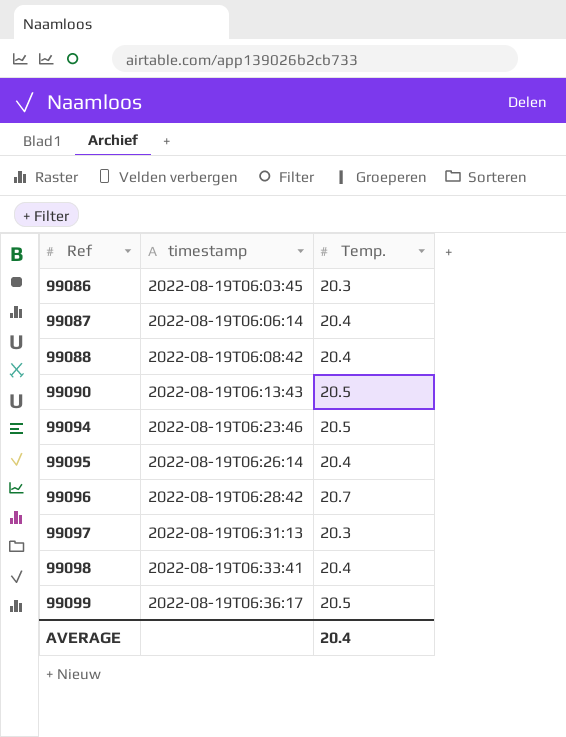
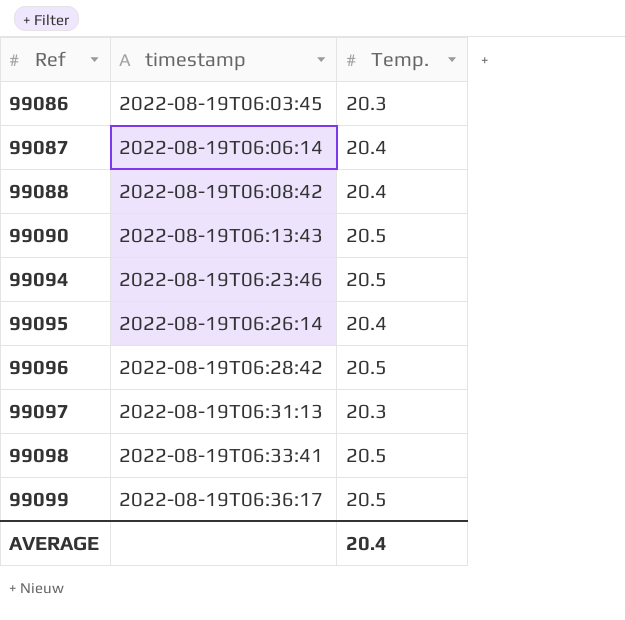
99096 | Temp.: 20.7 -> 20.5
99098 | Temp.: 20.4 -> 20.5

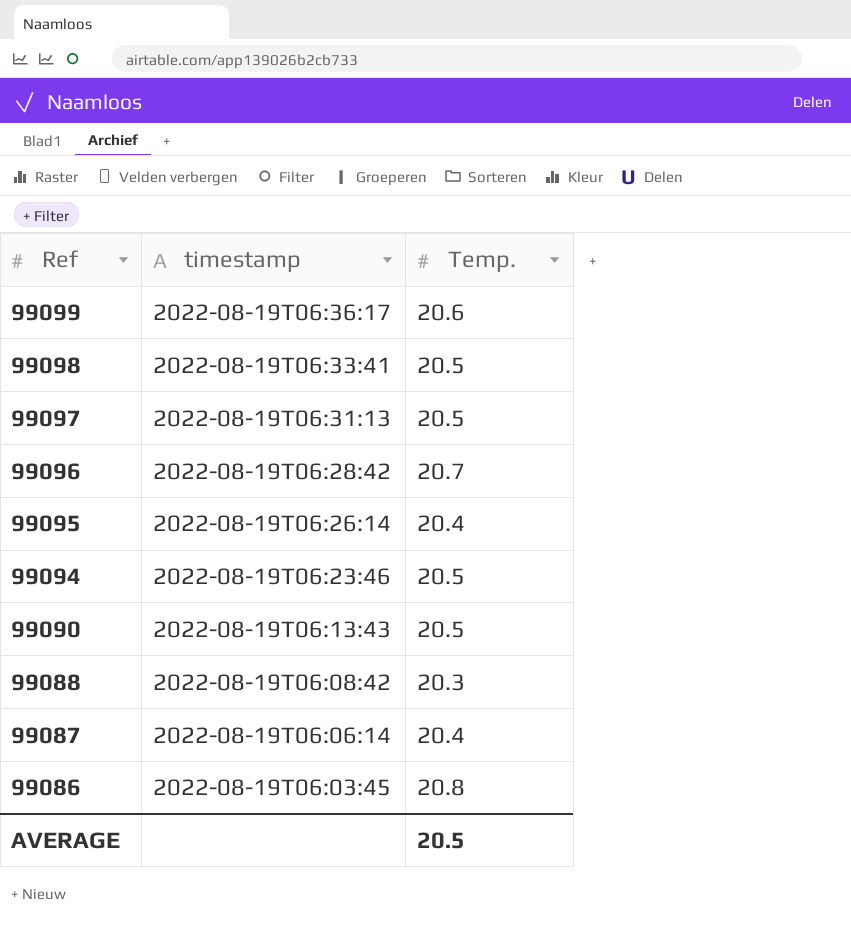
row order: Ref ascending -> Ref descending
99099 | Temp.: 20.5 -> 20.6
99097 | Temp.: 20.3 -> 20.5
99096 | Temp.: 20.5 -> 20.7
99088 | Temp.: 20.4 -> 20.3
99086 | Temp.: 20.3 -> 20.8
AVERAGE | Temp.: 20.4 -> 20.5

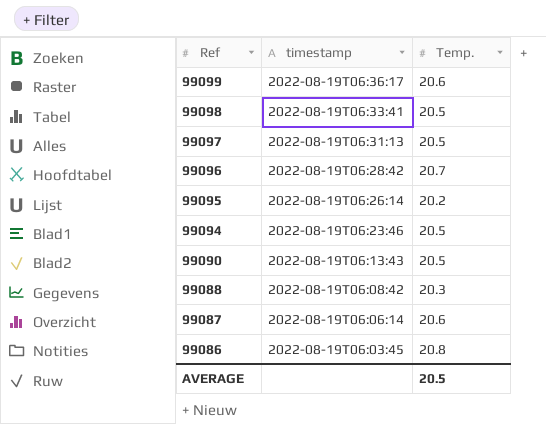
99095 | Temp.: 20.4 -> 20.2
99087 | Temp.: 20.4 -> 20.6

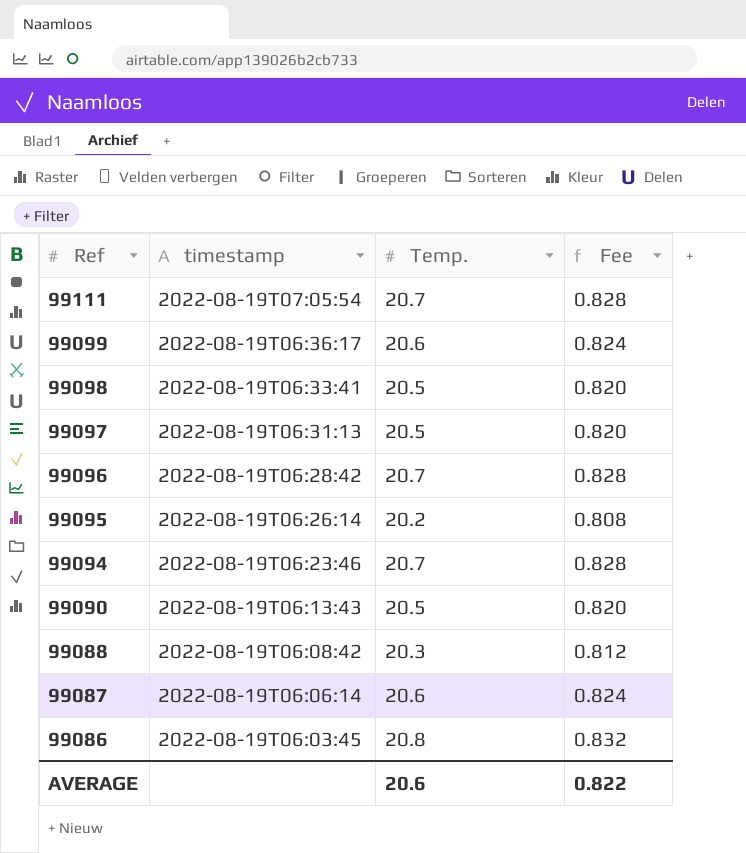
column Fee | formula: none -> [Temp.] * 0.04
row 99111: none -> 2022-08-19T07:05:54 | 20.7 | 0.828
99094 | Temp.: 20.5 -> 20.7
AVERAGE | Temp.: 20.5 -> 20.6

